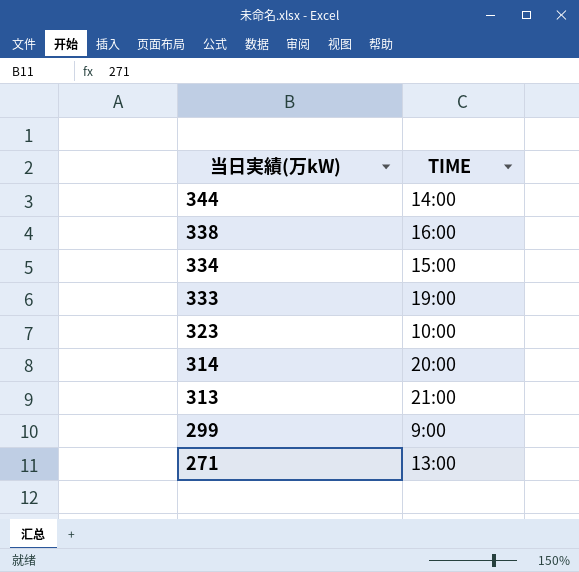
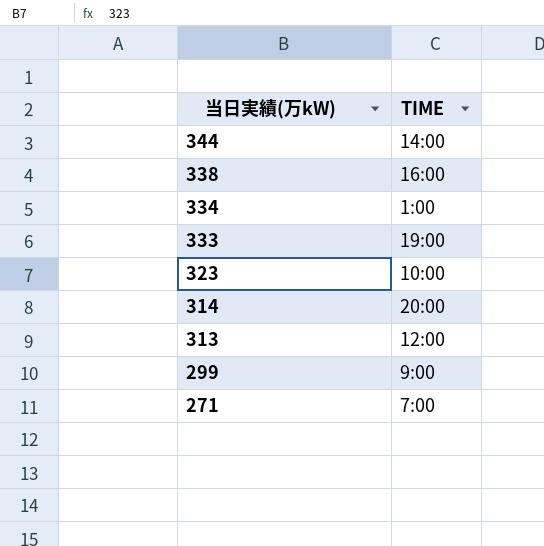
334 | TIME: 15:00 -> 1:00
313 | TIME: 21:00 -> 12:00
271 | TIME: 13:00 -> 7:00

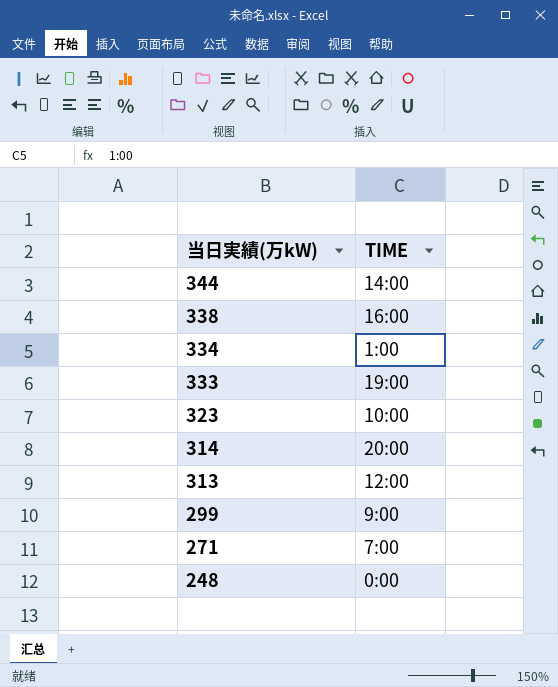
row 248: none -> 0:00

